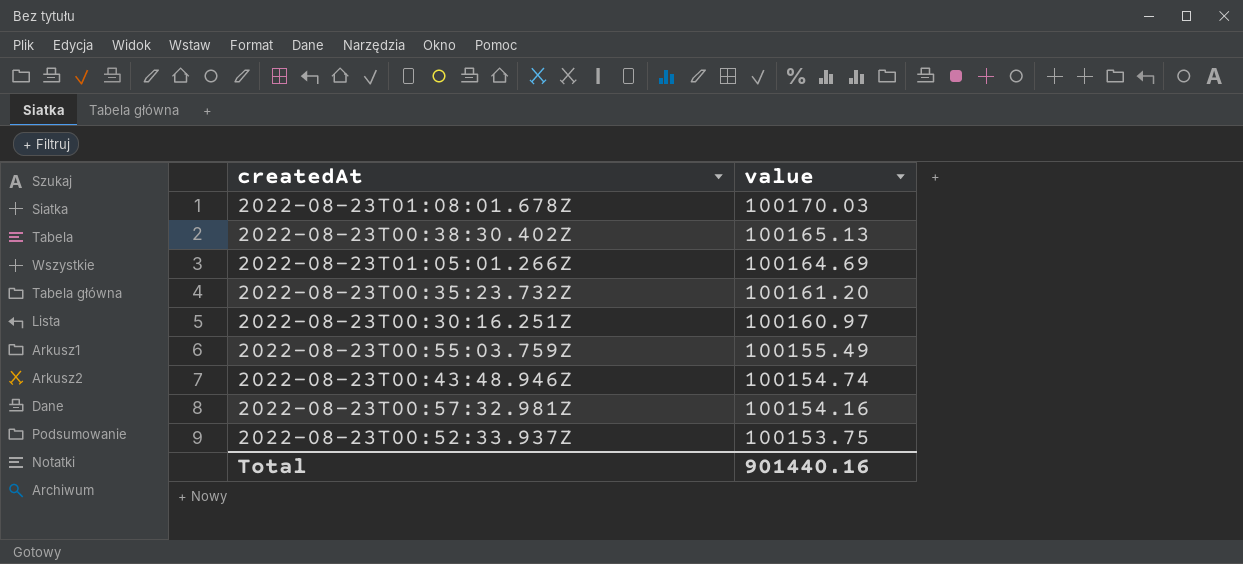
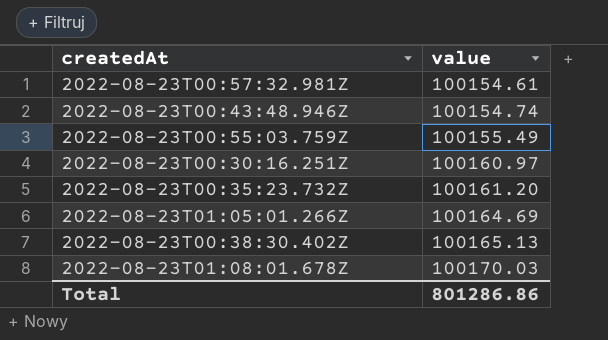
row order: value descending -> value ascending
row 2022-08-23T00:52:33.937Z: 100153.75 -> none
2022-08-23T00:57:32.981Z | value: 100154.16 -> 100154.61
Total | value: 901440.16 -> 801286.86

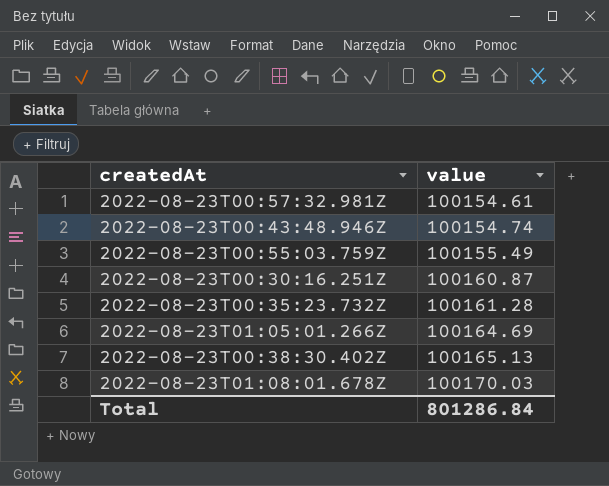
2022-08-23T00:30:16.251Z | value: 100160.97 -> 100160.87
2022-08-23T00:35:23.732Z | value: 100161.20 -> 100161.28
Total | value: 801286.86 -> 801286.84

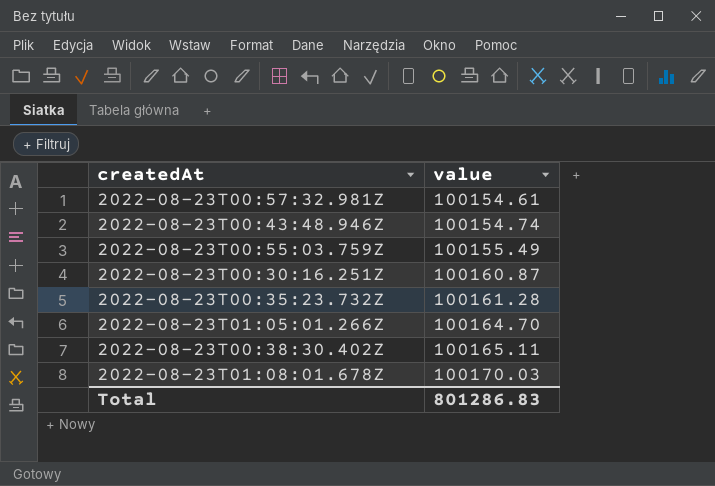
2022-08-23T01:05:01.266Z | value: 100164.69 -> 100164.70
2022-08-23T00:38:30.402Z | value: 100165.13 -> 100165.11
Total | value: 801286.84 -> 801286.83

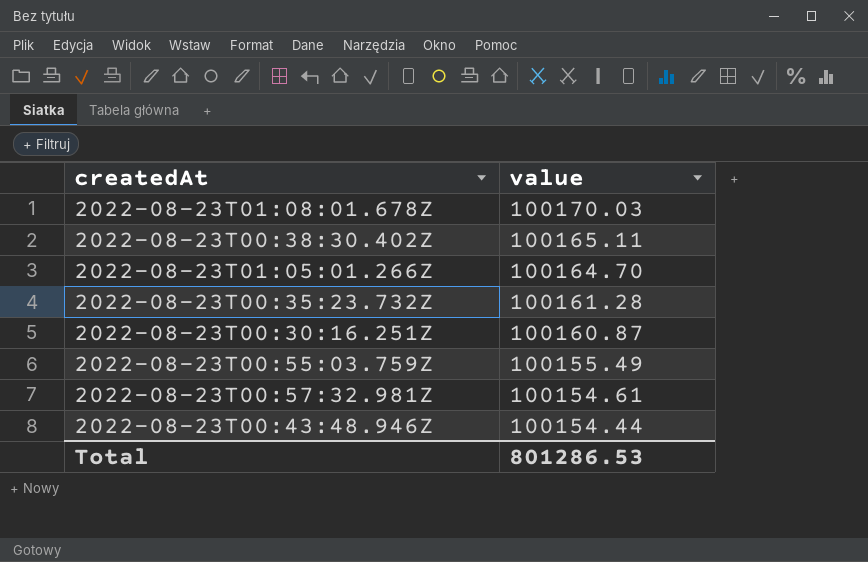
row order: value ascending -> value descending
2022-08-23T00:43:48.946Z | value: 100154.74 -> 100154.44
Total | value: 801286.83 -> 801286.53

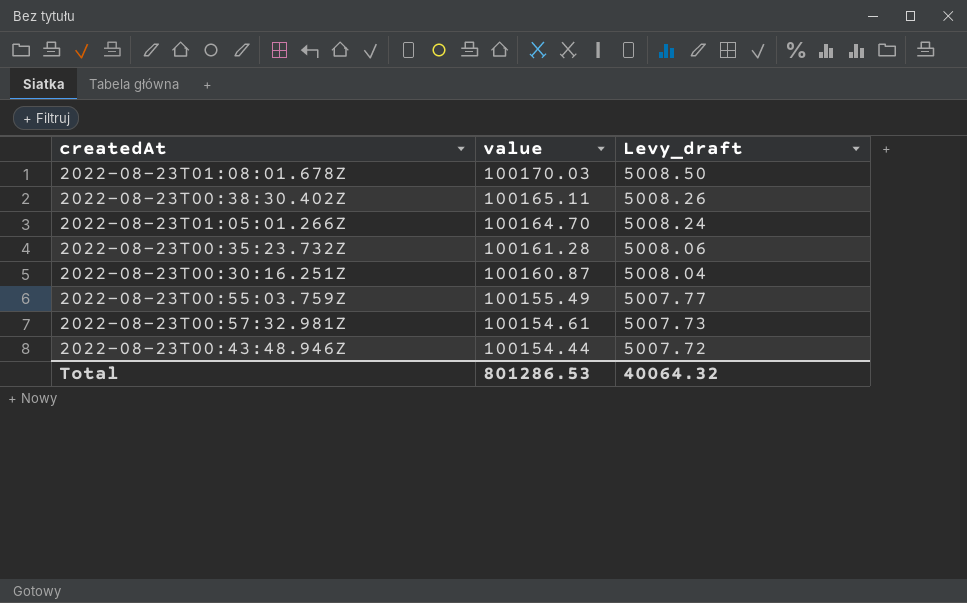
column Levy_draft | formula: none -> [value] * 0.05

